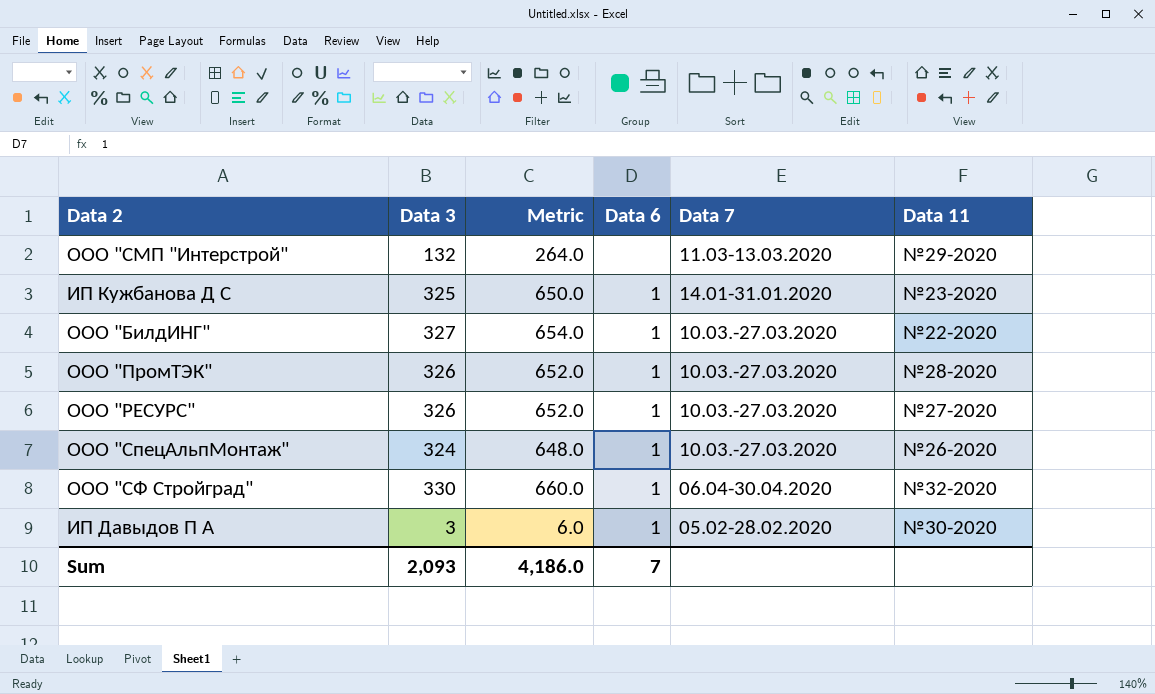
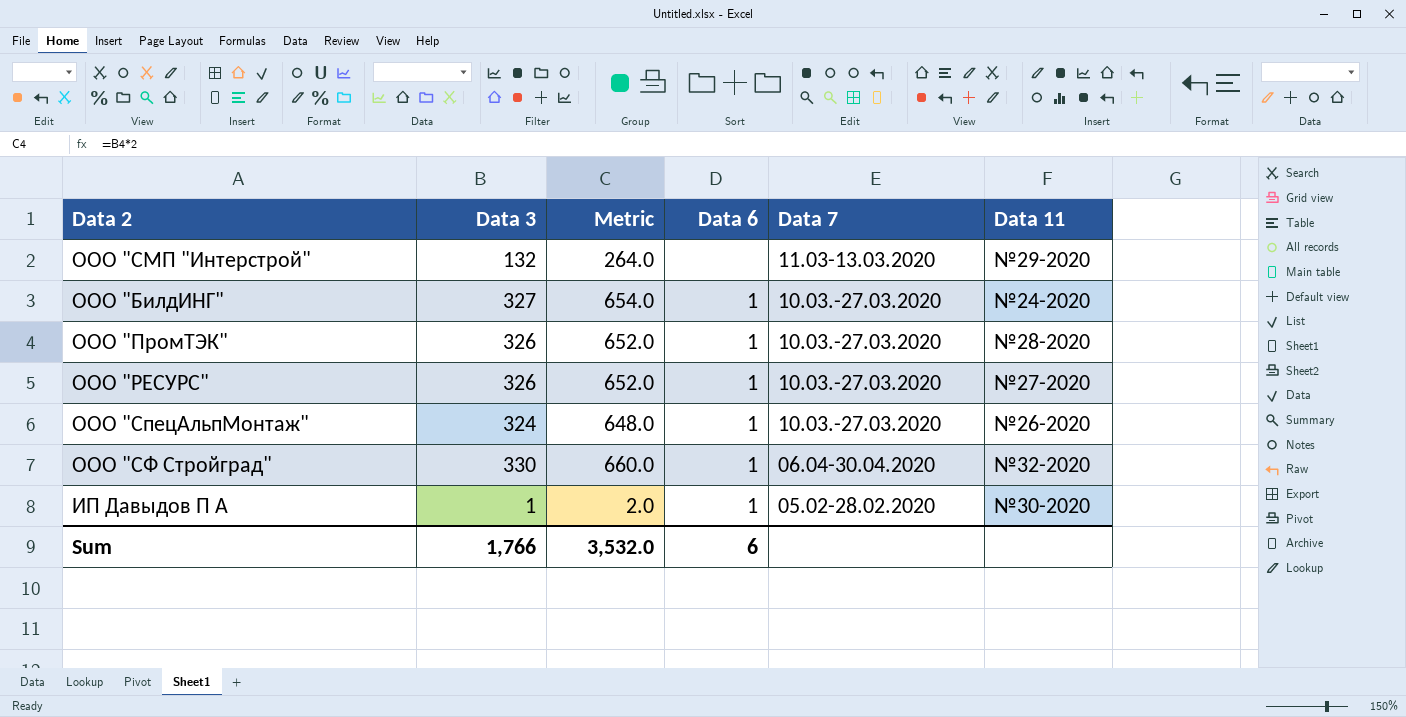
row ИП Кужбанова Д С: 325 | 650.0 | 1 | 14.01-31.01.2020 | №23-2020 -> none
ООО "БилдИНГ" | Data 11: №22-2020 -> №24-2020
ИП Давыдов П А | Data 3: 3 -> 1
ИП Давыдов П А | Metric: 6.0 -> 2.0
Sum | Data 3: 2,093 -> 1,766
Sum | Metric: 4,186.0 -> 3,532.0
Sum | Data 6: 7 -> 6

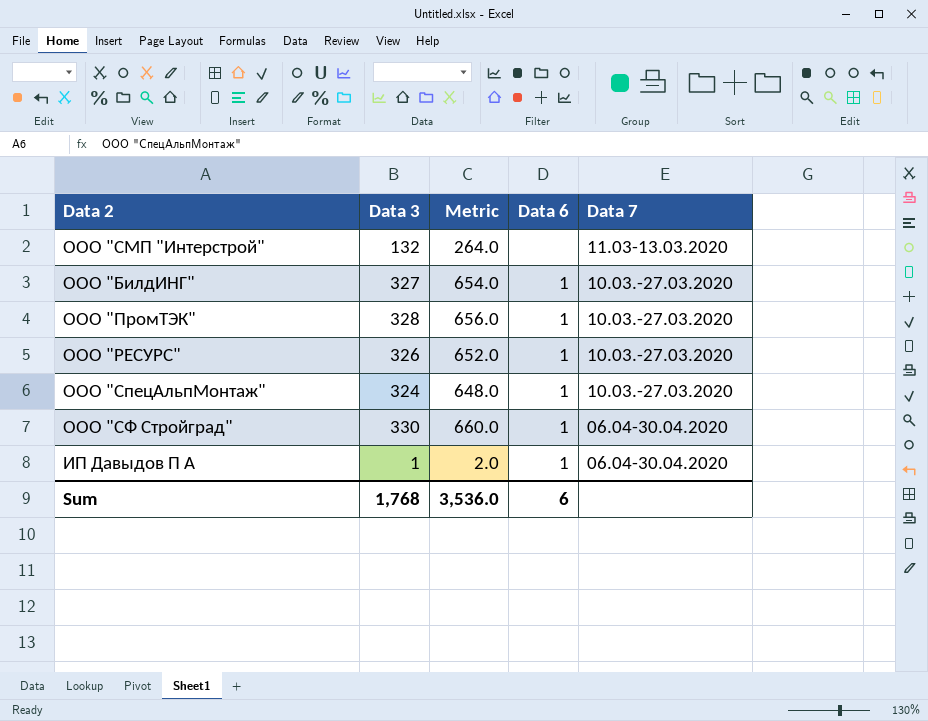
column Data 11 | position: 6 -> none
ООО "ПромТЭК" | Data 3: 326 -> 328
ООО "ПромТЭК" | Metric: 652.0 -> 656.0
ИП Давыдов П А | Data 7: 05.02-28.02.2020 -> 06.04-30.04.2020
Sum | Data 3: 1,766 -> 1,768
Sum | Metric: 3,532.0 -> 3,536.0

